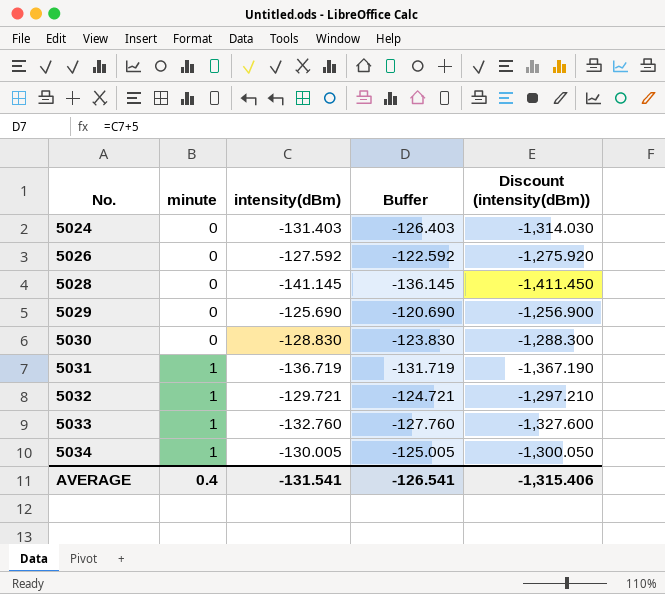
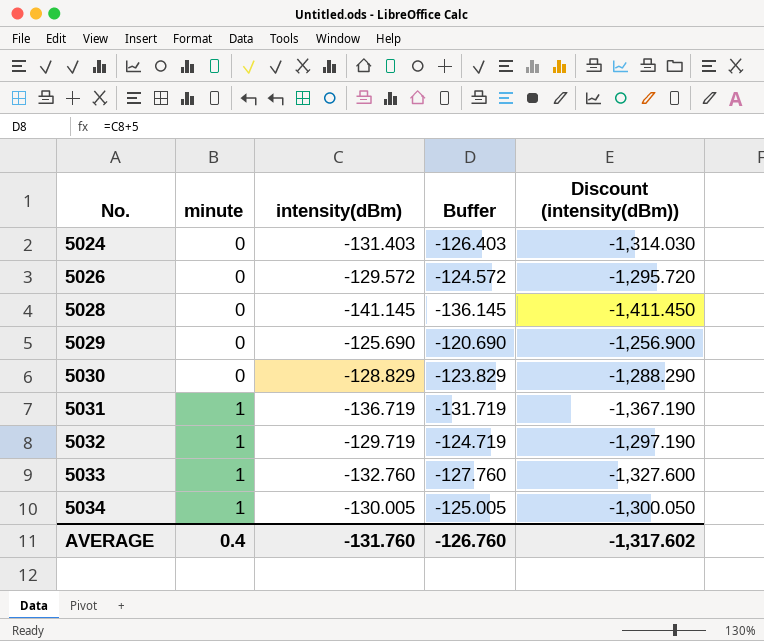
5026 | intensity(dBm): -127.592 -> -129.572
5026 | Buffer: -122.592 -> -124.572
5026 | Discount (intensity(dBm)): -1,275.920 -> -1,295.720
5030 | intensity(dBm): -128.830 -> -128.829
5030 | Buffer: -123.830 -> -123.829
5030 | Discount (intensity(dBm)): -1,288.300 -> -1,288.290
5032 | intensity(dBm): -129.721 -> -129.719
5032 | Buffer: -124.721 -> -124.719
5032 | Discount (intensity(dBm)): -1,297.210 -> -1,297.190
AVERAGE | intensity(dBm): -131.541 -> -131.760
AVERAGE | Buffer: -126.541 -> -126.760
AVERAGE | Discount (intensity(dBm)): -1,315.406 -> -1,317.602

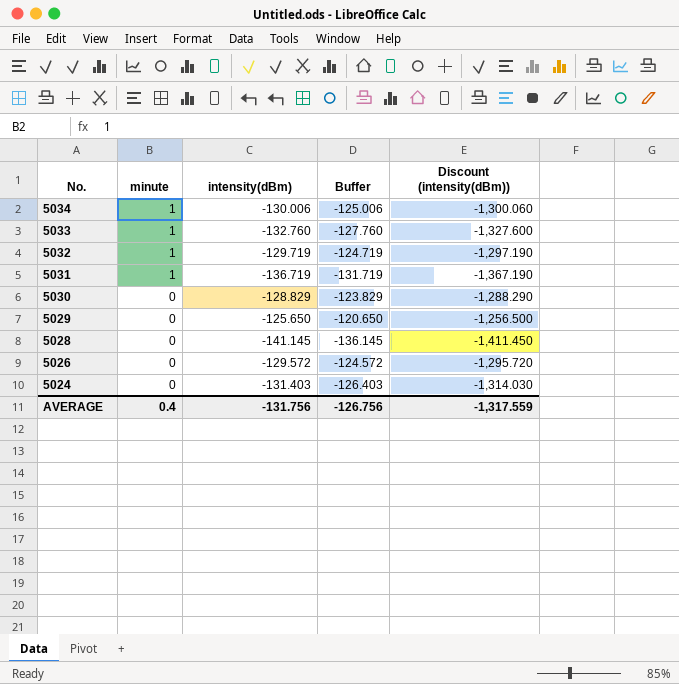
row order: No. ascending -> No. descending
5034 | intensity(dBm): -130.005 -> -130.006
5034 | Buffer: -125.005 -> -125.006
5034 | Discount (intensity(dBm)): -1,300.050 -> -1,300.060
5029 | intensity(dBm): -125.690 -> -125.650
5029 | Buffer: -120.690 -> -120.650
5029 | Discount (intensity(dBm)): -1,256.900 -> -1,256.500
AVERAGE | intensity(dBm): -131.760 -> -131.756
AVERAGE | Buffer: -126.760 -> -126.756
AVERAGE | Discount (intensity(dBm)): -1,317.602 -> -1,317.559

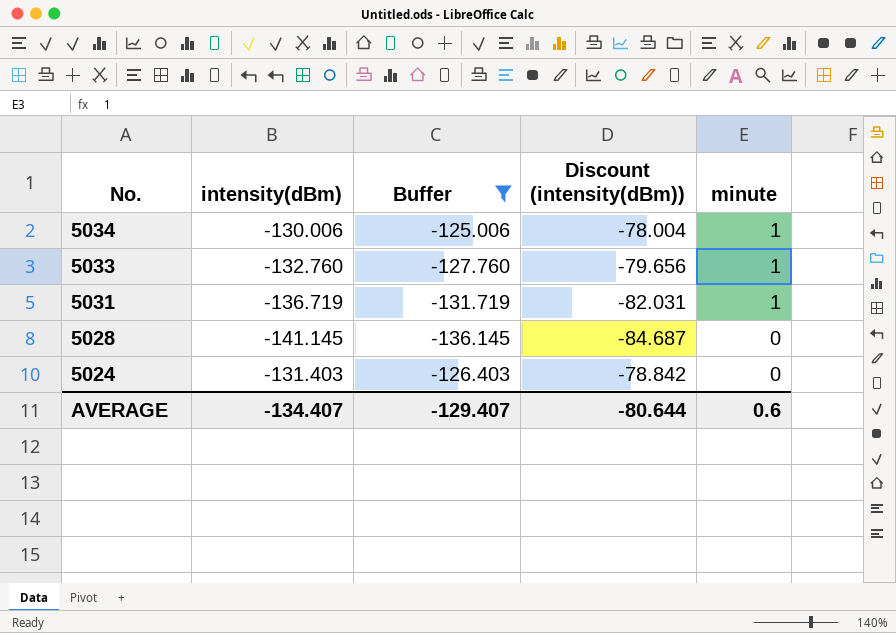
filter: none -> Buffer <= -125.006
column Discount (intensity(dBm)) | formula: [intensity(dBm)] * 10 -> [intensity(dBm)] * 0.6
column minute | position: 2 -> 5
AVERAGE | intensity(dBm): -131.756 -> -134.407
AVERAGE | Buffer: -126.756 -> -129.407
AVERAGE | Discount (intensity(dBm)): -1,317.559 -> -80.644
AVERAGE | minute: 0.4 -> 0.6

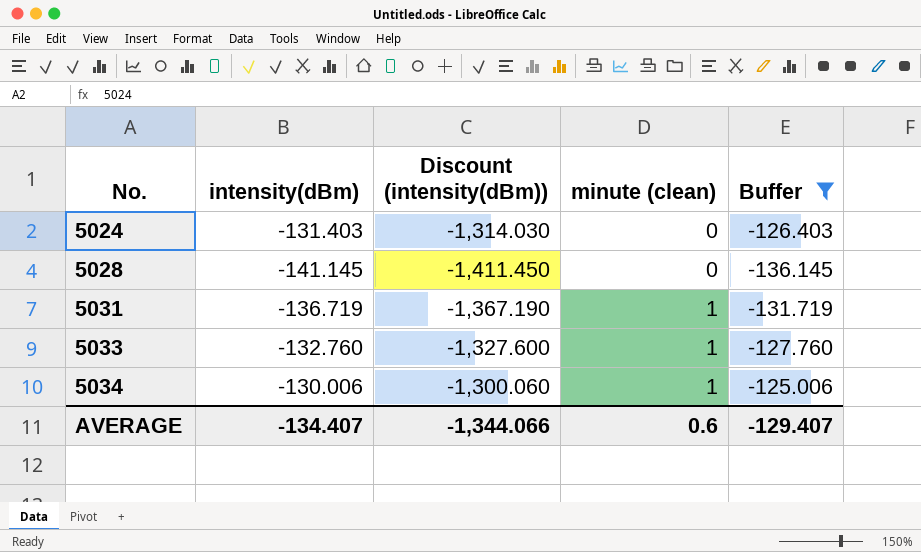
row order: No. descending -> No. ascending
column Discount (intensity(dBm)) | formula: [intensity(dBm)] * 0.6 -> [intensity(dBm)] * 10
column name: minute -> minute (clean)
column Buffer | position: 3 -> 5
AVERAGE | Discount (intensity(dBm)): -80.644 -> -1,344.066

